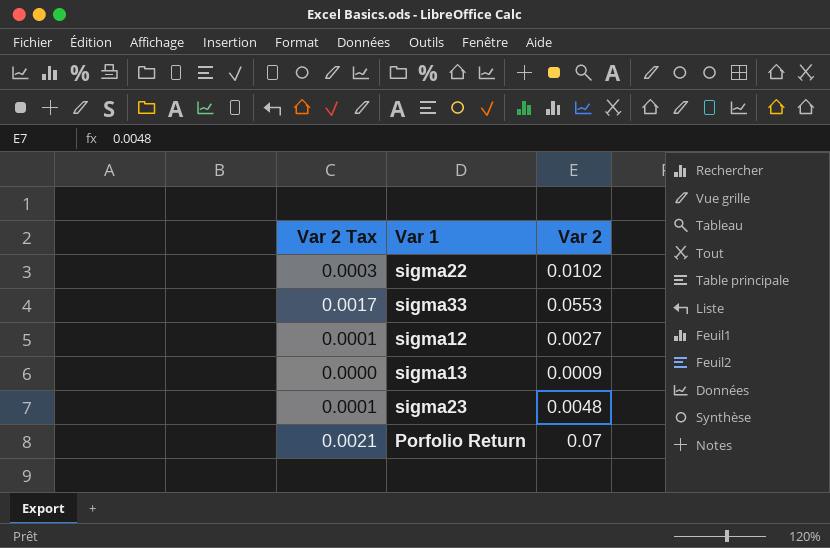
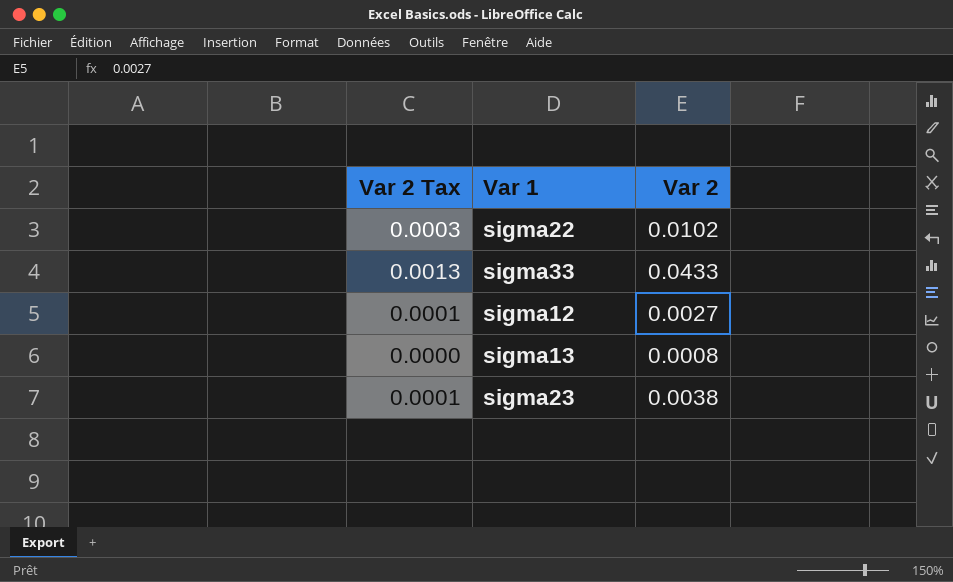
row Porfolio Return: 0.0021 | 0.07 -> none
sigma33 | Var 2 Tax: 0.0017 -> 0.0013
sigma33 | Var 2: 0.0553 -> 0.0433
sigma13 | Var 2: 0.0009 -> 0.0008
sigma23 | Var 2: 0.0048 -> 0.0038

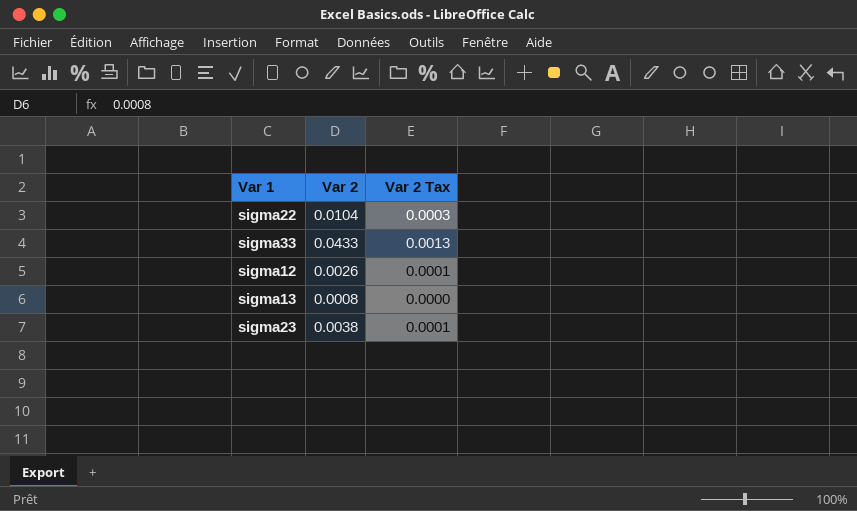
column Var 2 Tax | position: 1 -> 3
sigma22 | Var 2: 0.0102 -> 0.0104
sigma12 | Var 2: 0.0027 -> 0.0026

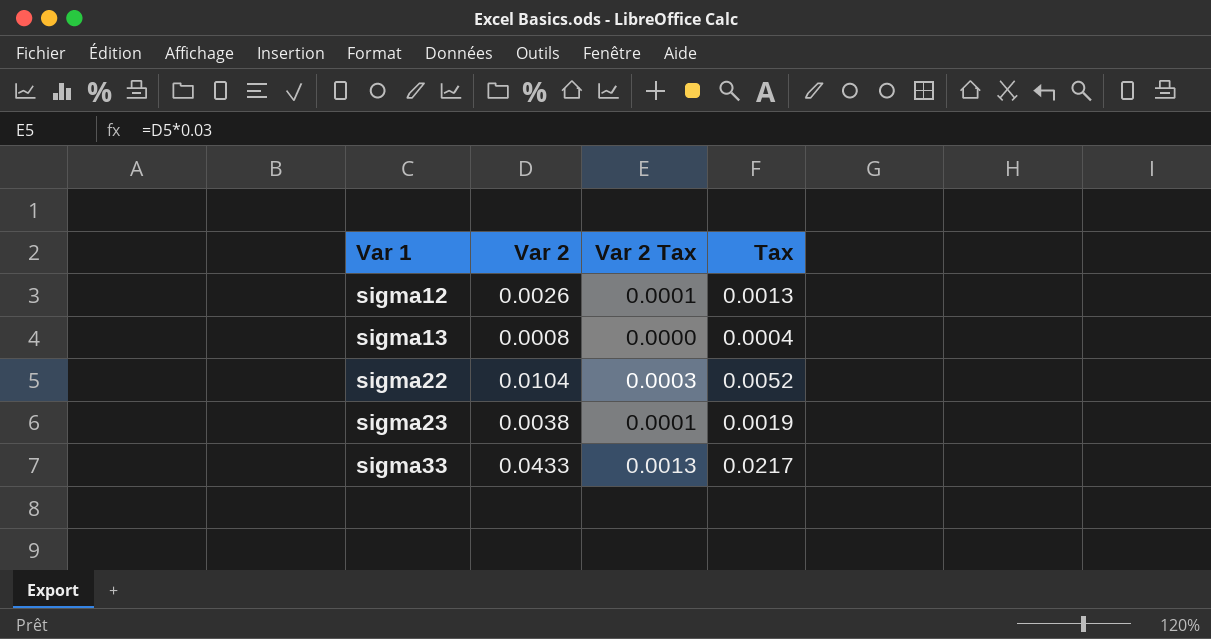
row order: none -> Var 1 ascending
column Tax | formula: none -> [Var 2] * 0.5

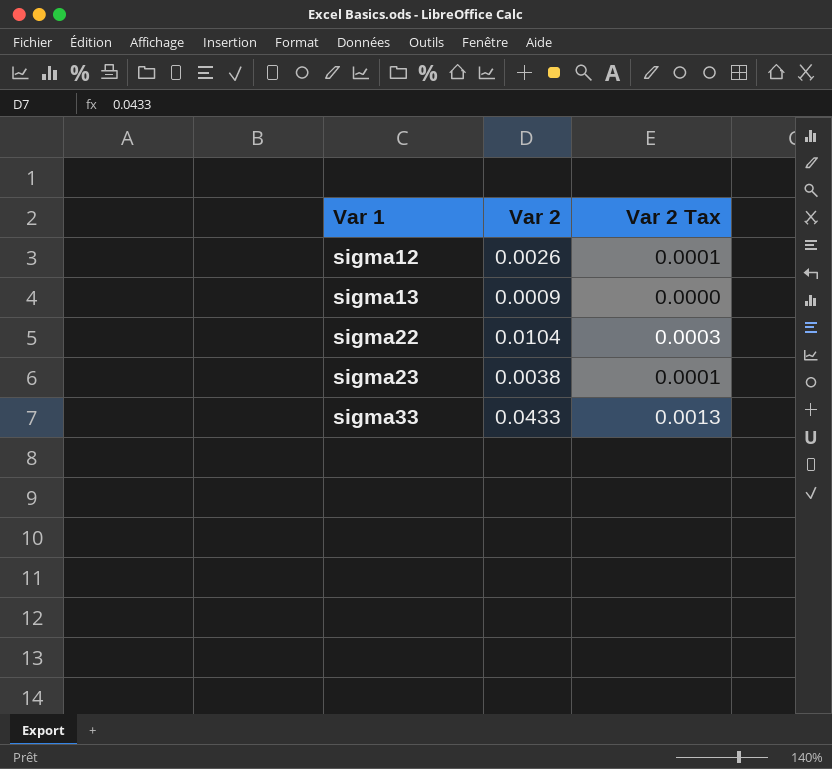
column Tax | formula: [Var 2] * 0.5 -> none
sigma13 | Var 2: 0.0008 -> 0.0009

